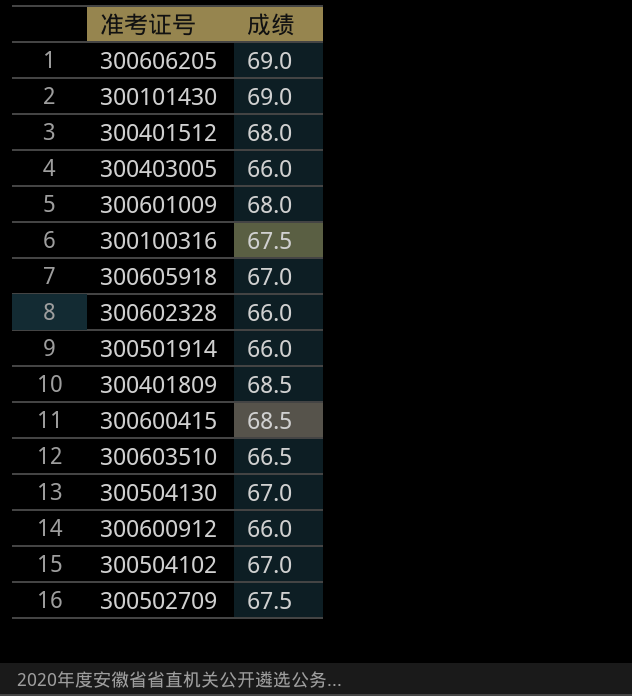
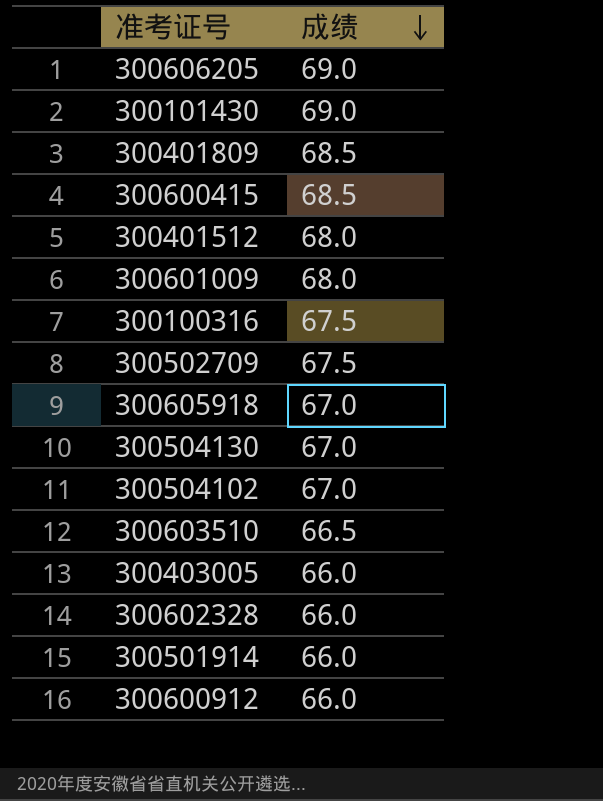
row order: none -> 成绩 descending

